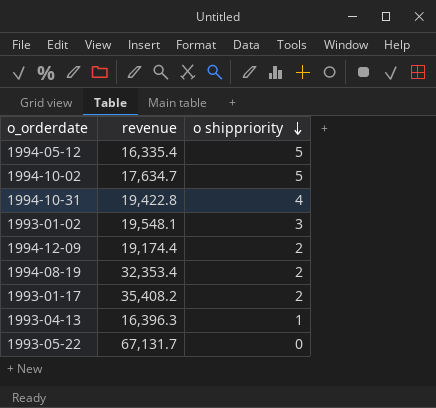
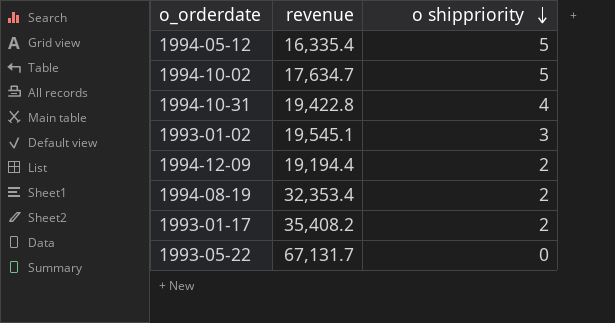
row 1993-04-13: 16,396.3 | 1 -> none
1993-01-02 | revenue: 19,548.1 -> 19,545.1
1994-12-09 | revenue: 19,174.4 -> 19,194.4

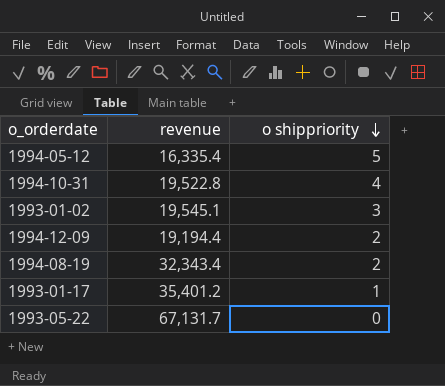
row 1994-10-02: 17,634.7 | 5 -> none
1994-10-31 | revenue: 19,422.8 -> 19,522.8
1994-08-19 | revenue: 32,353.4 -> 32,343.4
1993-01-17 | revenue: 35,408.2 -> 35,401.2
1993-01-17 | o shippriority: 2 -> 1

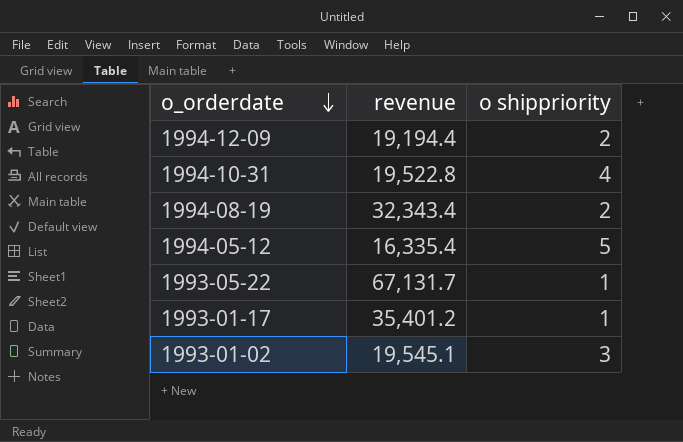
row order: o shippriority descending -> o_orderdate descending
1993-05-22 | o shippriority: 0 -> 1

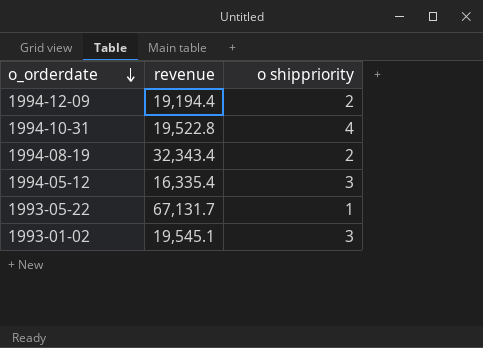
row 1993-01-17: 35,401.2 | 1 -> none
1994-05-12 | o shippriority: 5 -> 3

